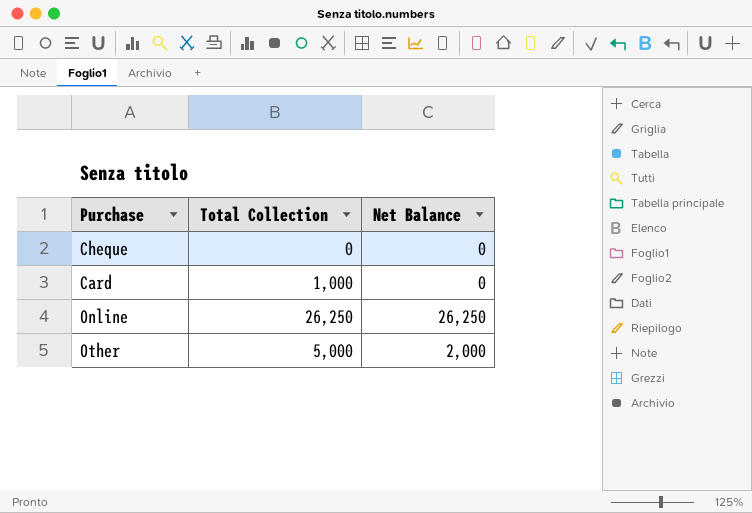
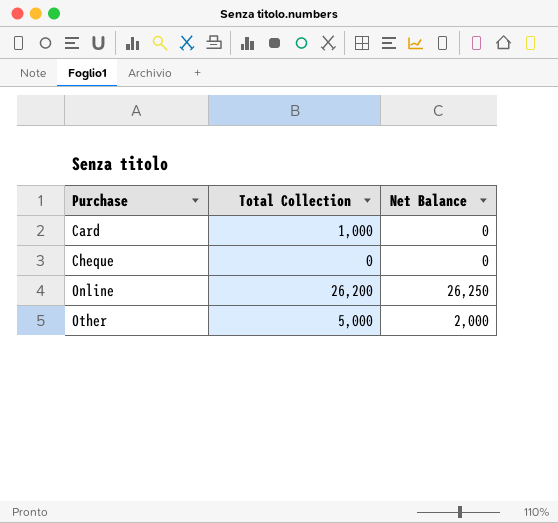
row order: none -> Purchase ascending
Online | Total Collection: 26,250 -> 26,200

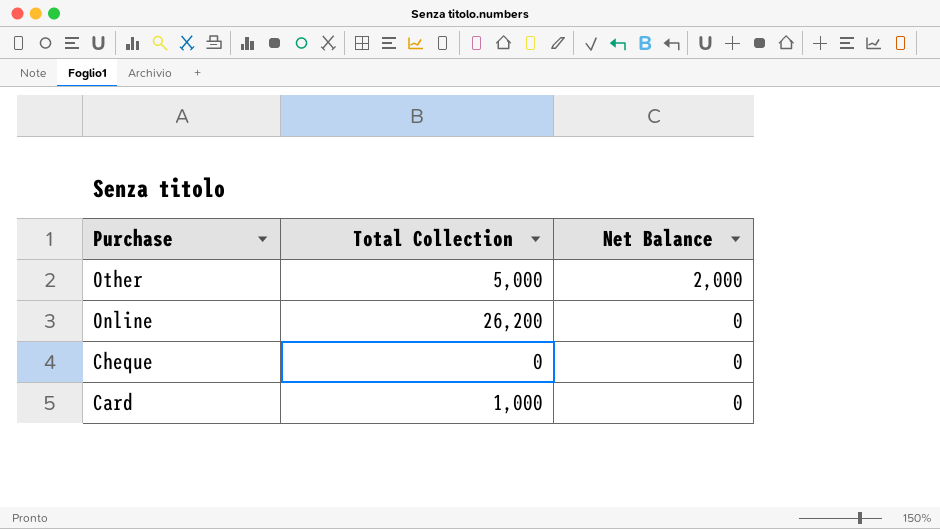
row order: Purchase ascending -> Purchase descending
Online | Net Balance: 26,250 -> 0

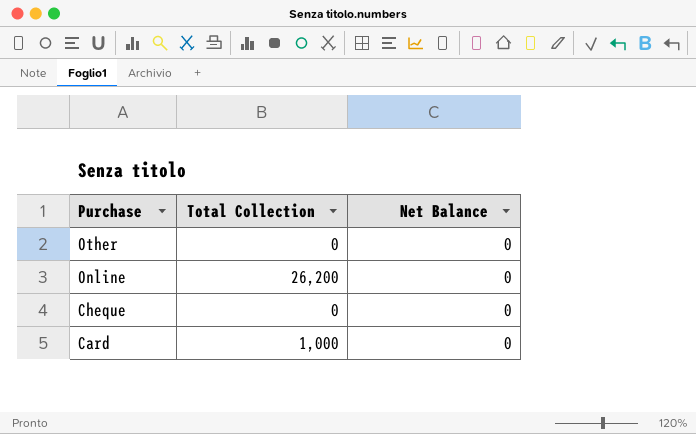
Other | Total Collection: 5,000 -> 0
Other | Net Balance: 2,000 -> 0

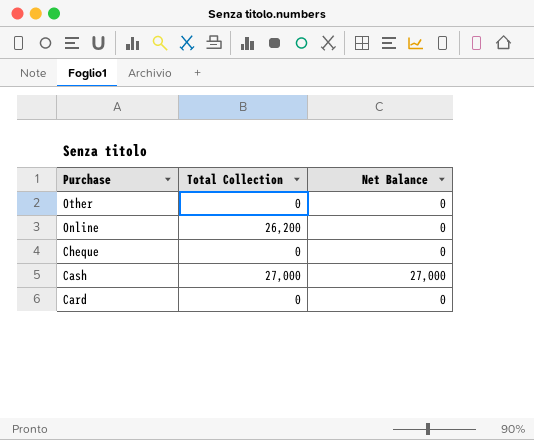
row Cash: none -> 27,000 | 27,000
Card | Total Collection: 1,000 -> 0

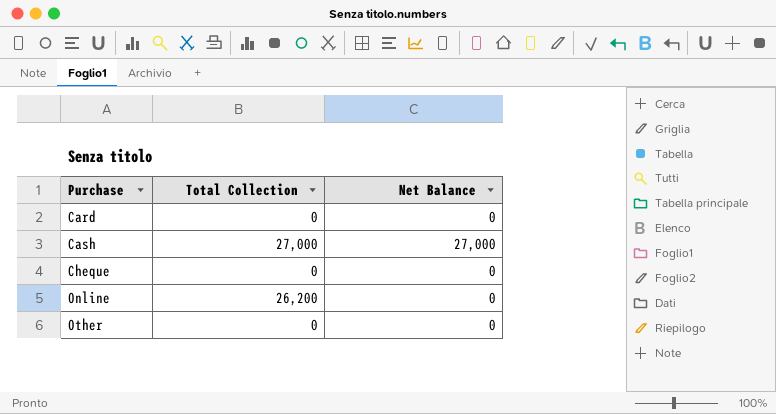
row order: Purchase descending -> Purchase ascending

